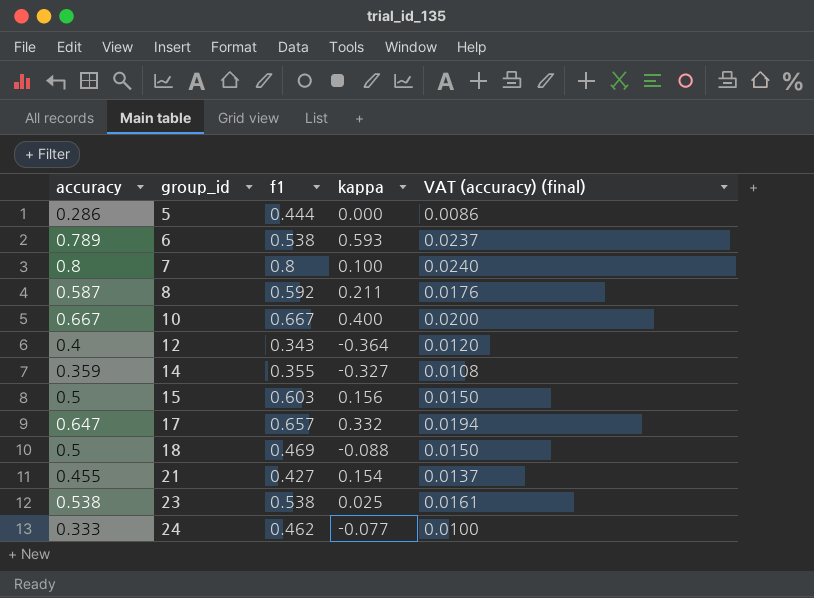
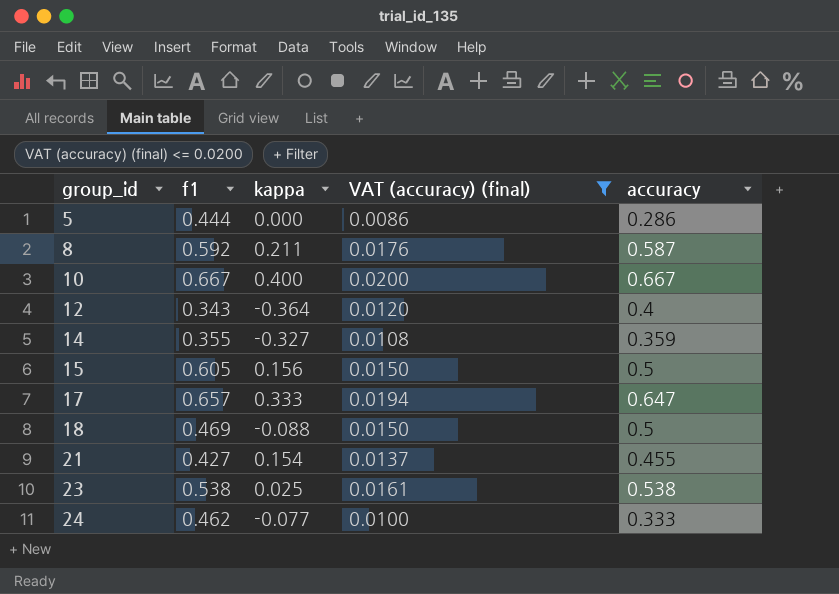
filter: none -> VAT (accuracy) (final) <= 0.0200
column accuracy | position: 1 -> 5
15 | f1: 0.603 -> 0.605
17 | kappa: 0.332 -> 0.333

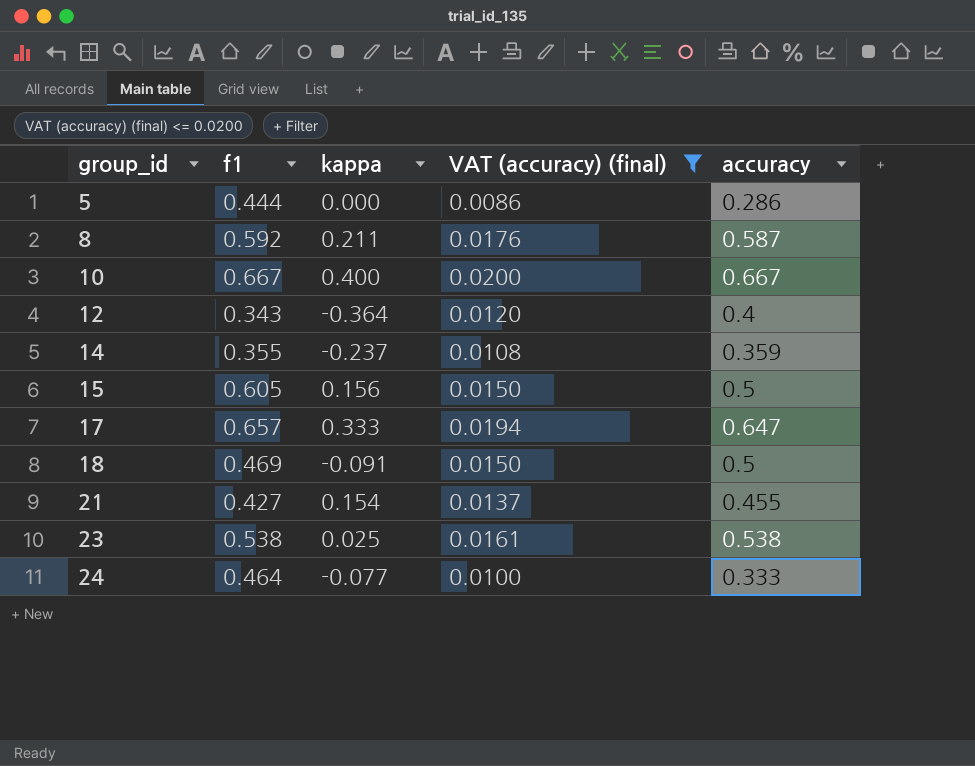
14 | kappa: -0.327 -> -0.237
18 | kappa: -0.088 -> -0.091
24 | f1: 0.462 -> 0.464

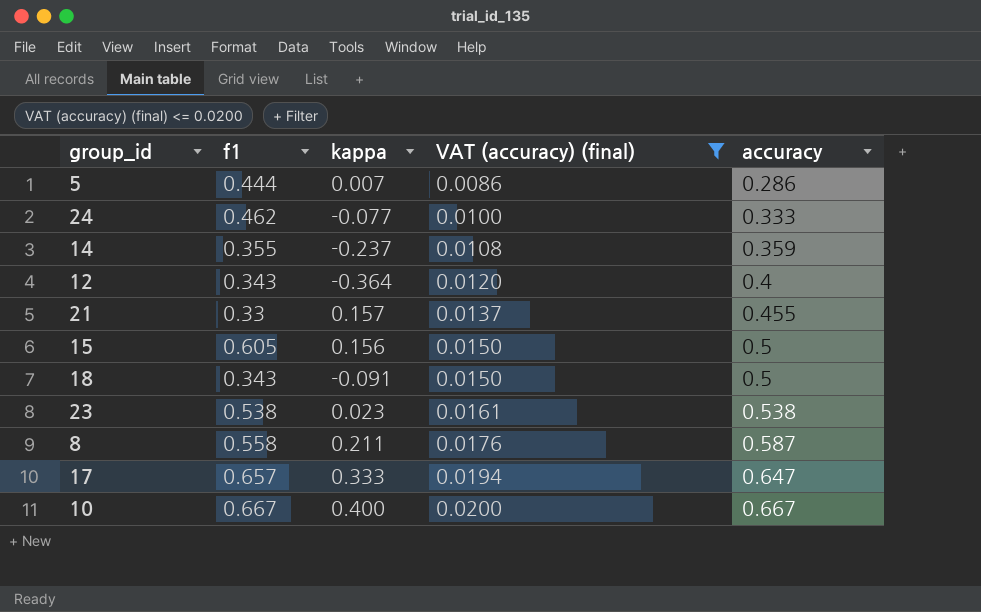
row order: group_id ascending -> VAT (accuracy) (final) ascending
5 | kappa: 0.000 -> 0.007
24 | f1: 0.464 -> 0.462
21 | f1: 0.427 -> 0.33
21 | kappa: 0.154 -> 0.157
18 | f1: 0.469 -> 0.343
23 | kappa: 0.025 -> 0.023
8 | f1: 0.592 -> 0.558

